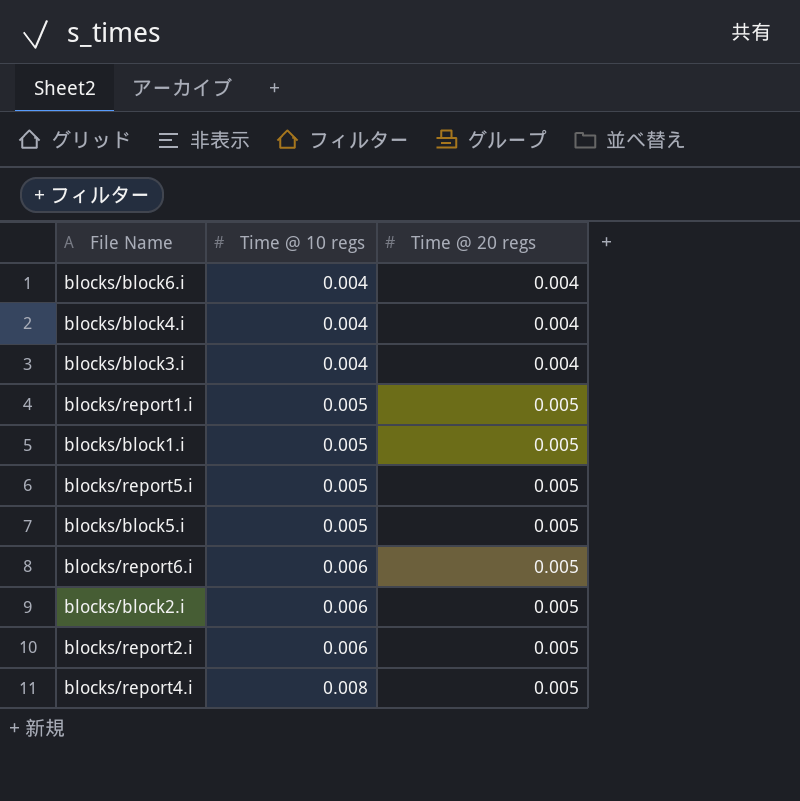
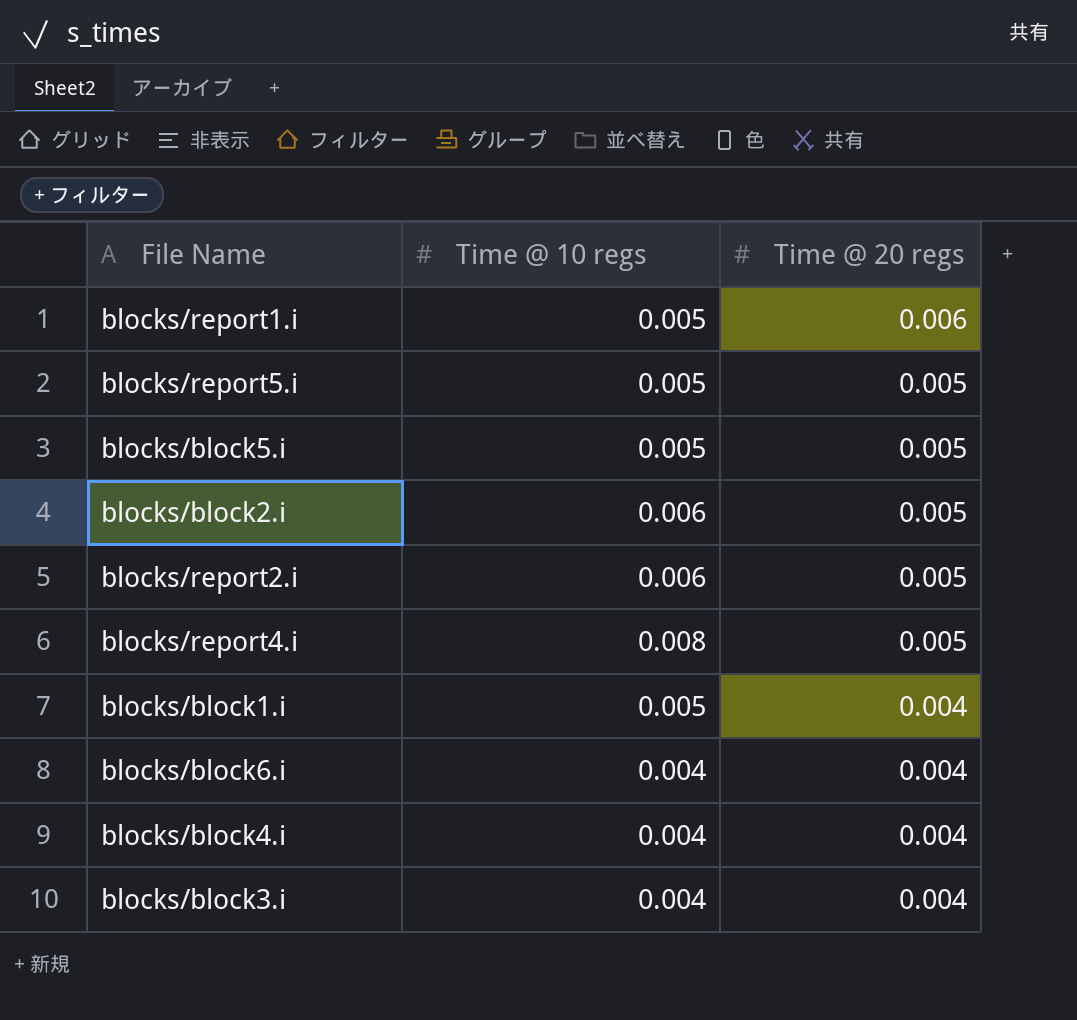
row order: Time @ 10 regs ascending -> Time @ 20 regs descending
row blocks/report6.i: 0.006 | 0.005 -> none
blocks/report1.i | Time @ 20 regs: 0.005 -> 0.006
blocks/block1.i | Time @ 20 regs: 0.005 -> 0.004

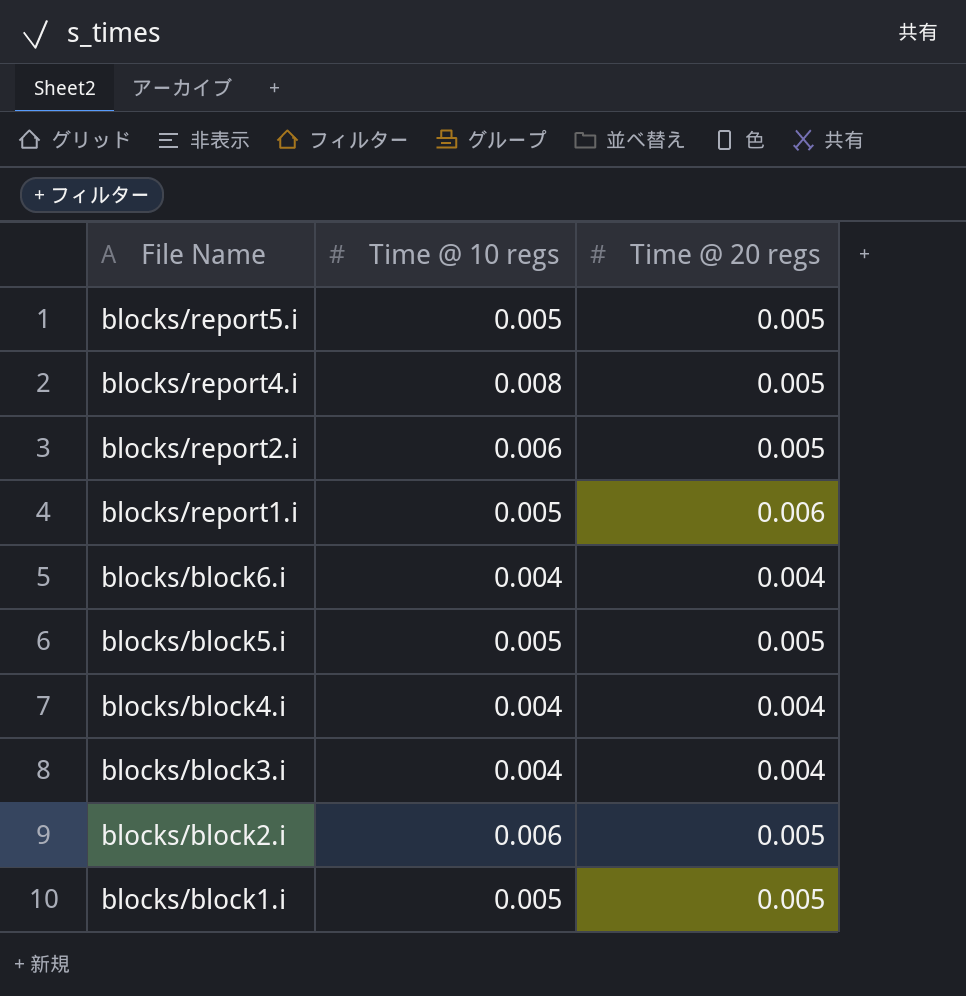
row order: Time @ 20 regs descending -> File Name descending
blocks/block1.i | Time @ 20 regs: 0.004 -> 0.005

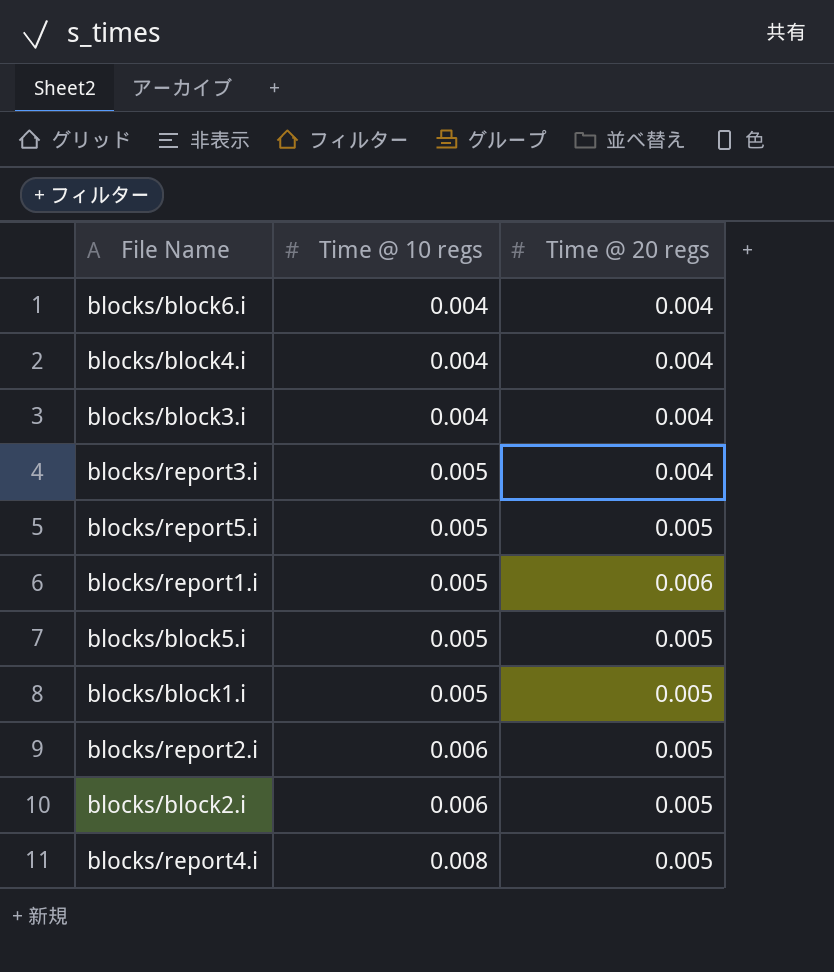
row order: File Name descending -> Time @ 10 regs ascending
row blocks/report3.i: none -> 0.005 | 0.004

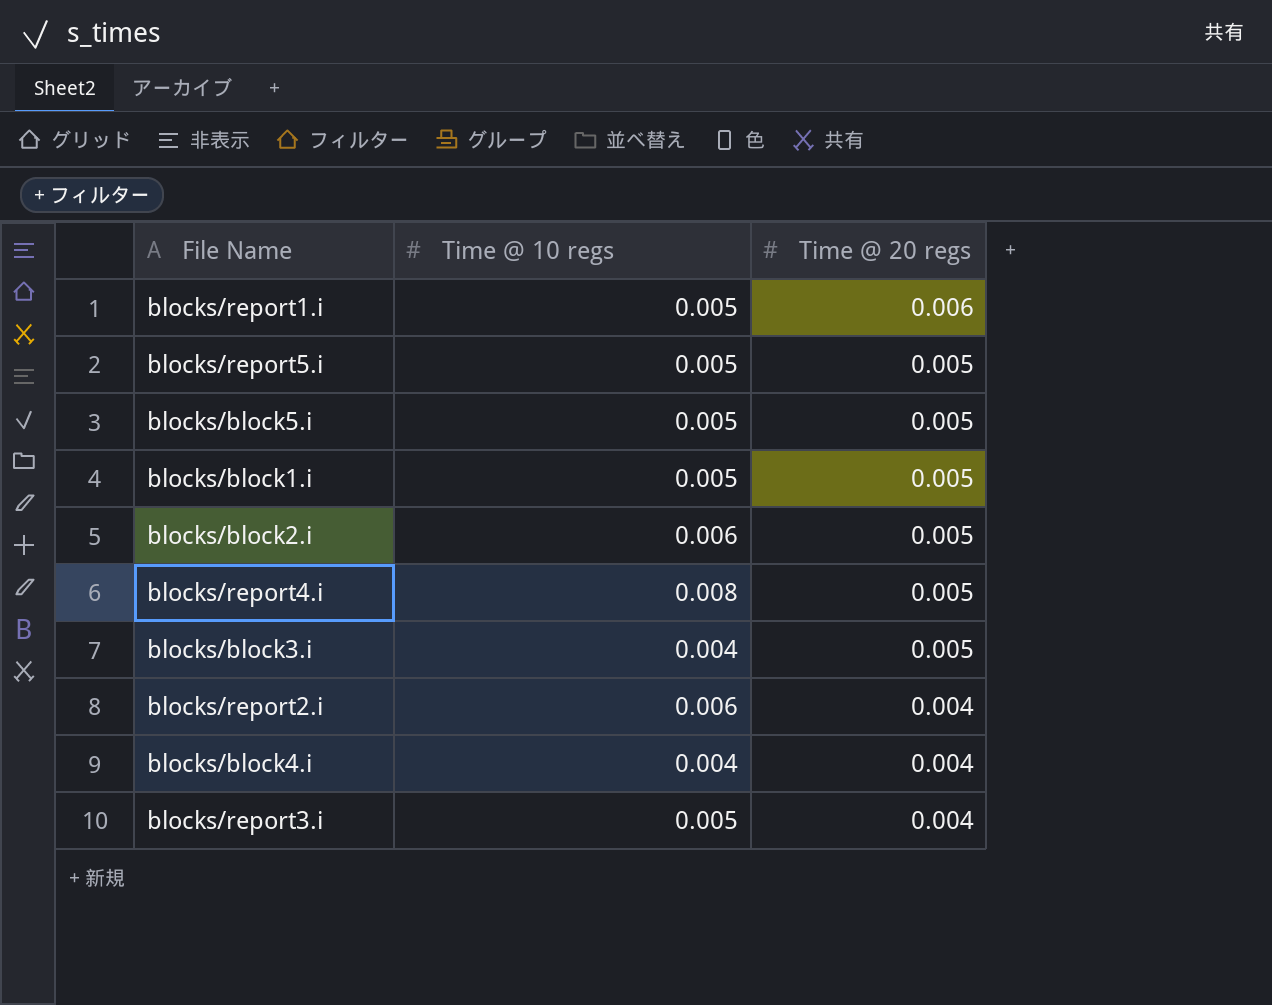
row order: Time @ 10 regs ascending -> Time @ 20 regs descending
row blocks/block6.i: 0.004 | 0.004 -> none
blocks/block3.i | Time @ 20 regs: 0.004 -> 0.005
blocks/report2.i | Time @ 20 regs: 0.005 -> 0.004

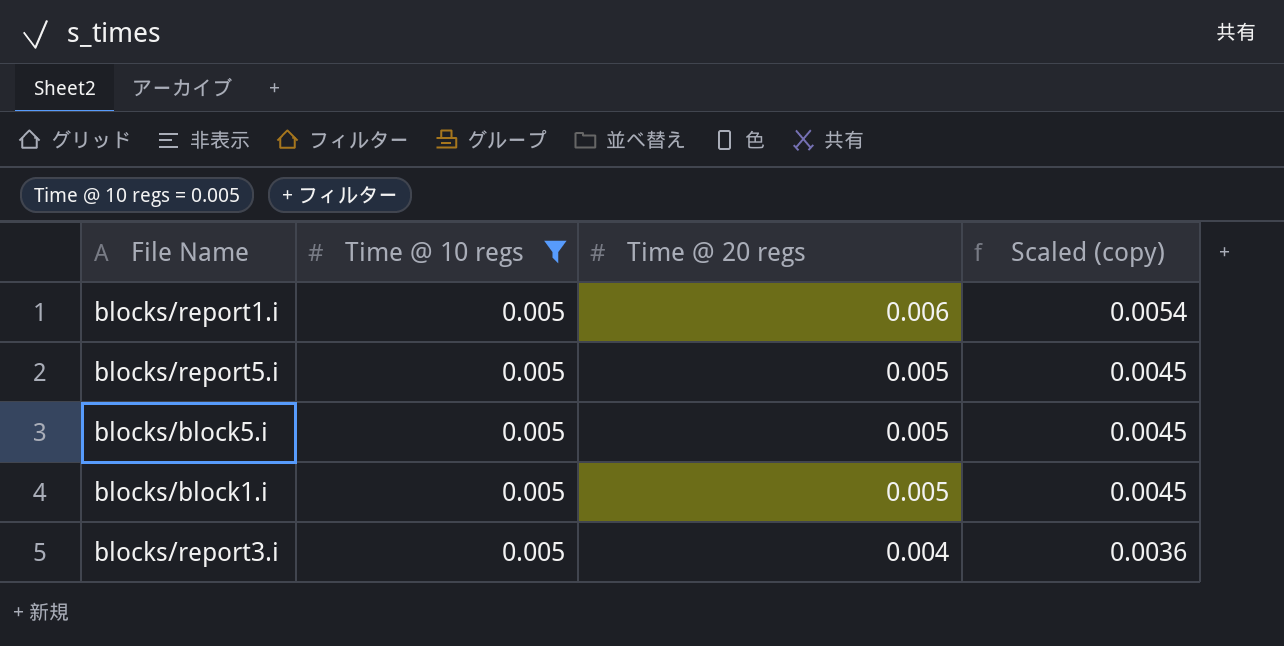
filter: none -> Time @ 10 regs = 0.005
column Scaled (copy) | formula: none -> [Time @ 20 regs] * 0.9

